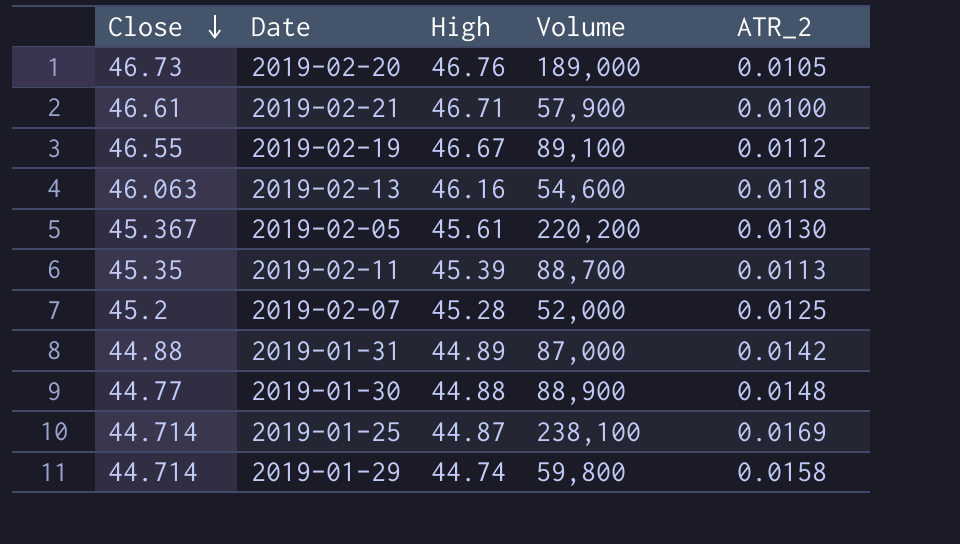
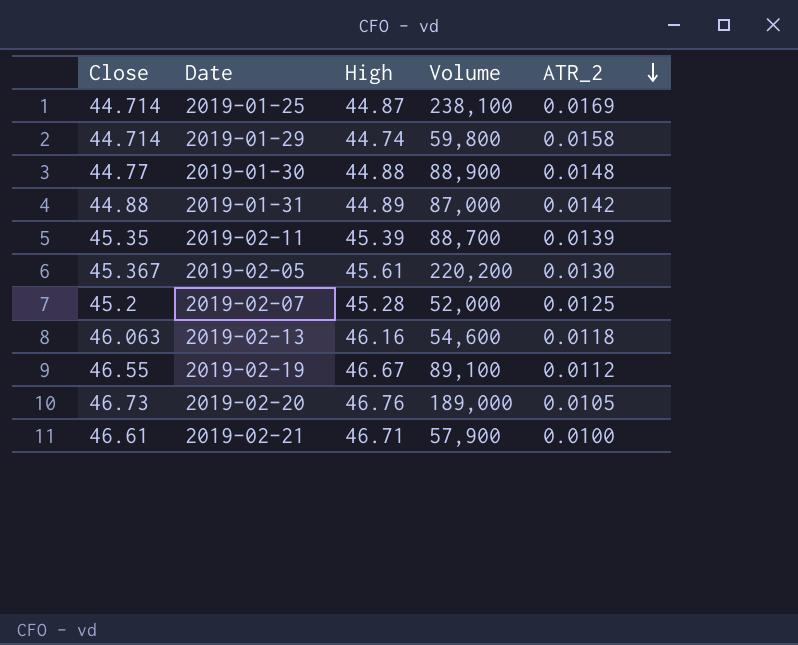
row order: Close descending -> ATR_2 descending
2019-02-11 | ATR_2: 0.0113 -> 0.0139

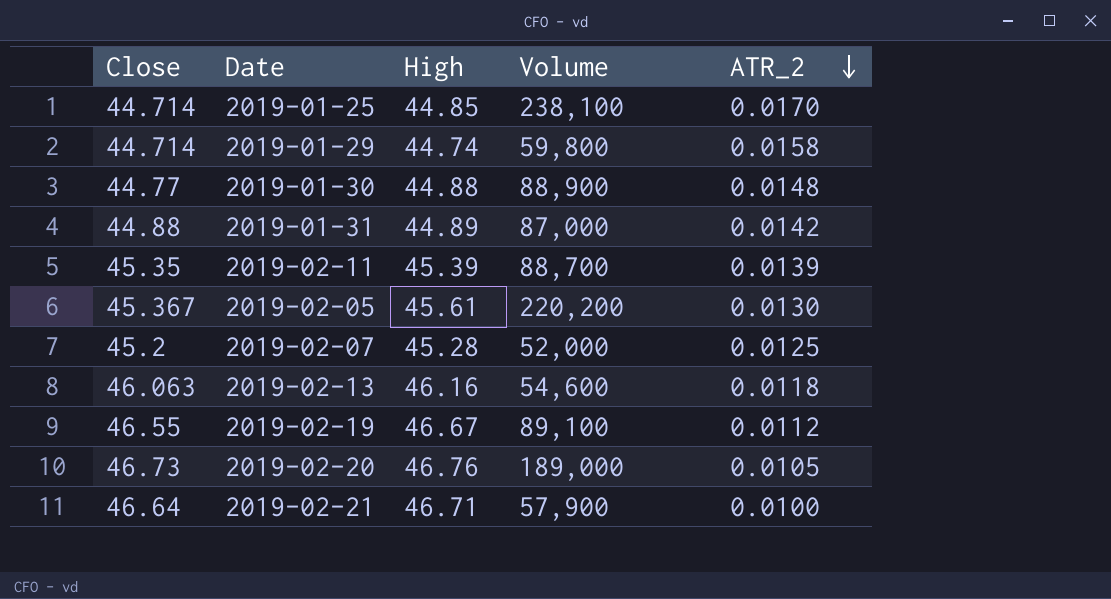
2019-01-25 | High: 44.87 -> 44.85
2019-01-25 | ATR_2: 0.0169 -> 0.0170
2019-02-21 | Close: 46.61 -> 46.64

